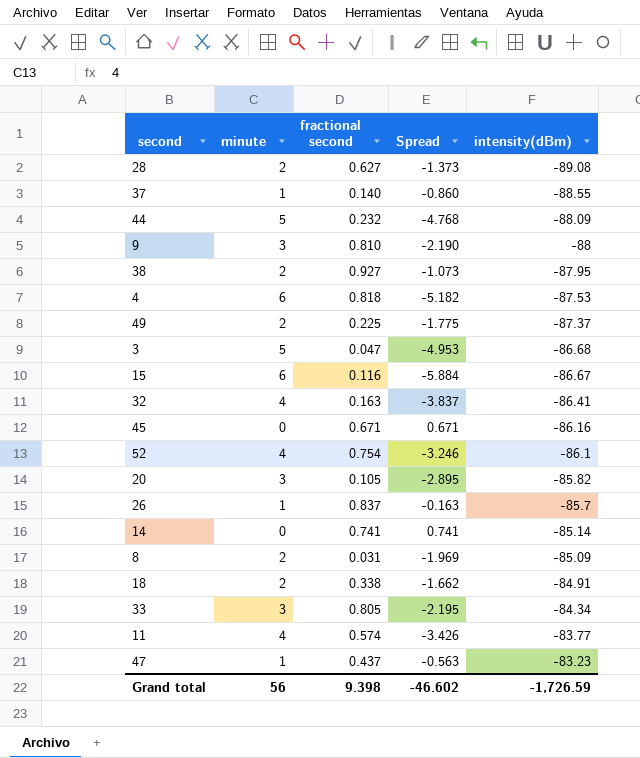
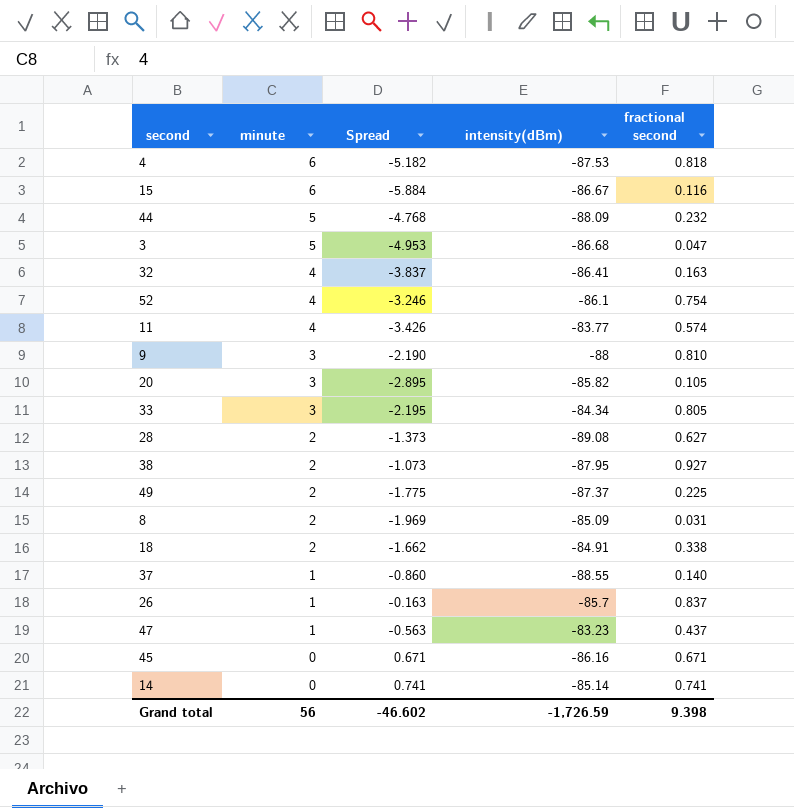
row order: intensity(dBm) ascending -> minute descending
column fractional second | position: 3 -> 5

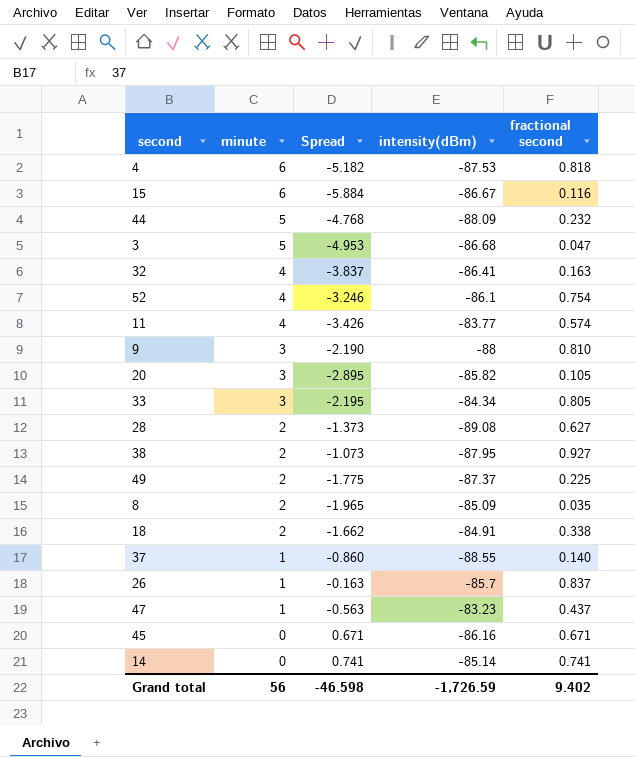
8 | Spread: -1.969 -> -1.965
8 | fractional second: 0.031 -> 0.035
Grand total | Spread: -46.602 -> -46.598
Grand total | fractional second: 9.398 -> 9.402

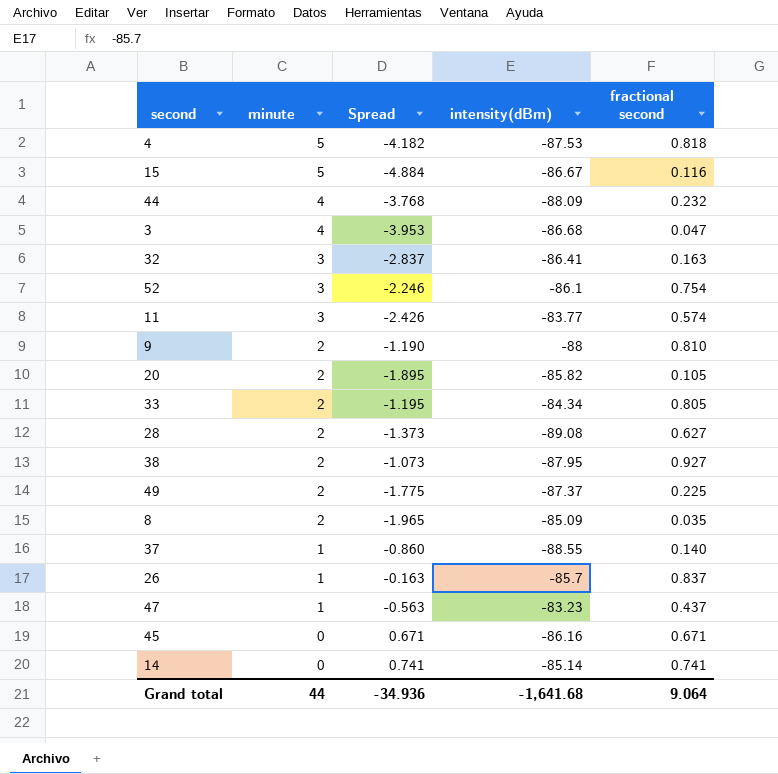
row 18: 2 | -1.662 | -84.91 | 0.338 -> none
4 | minute: 6 -> 5
4 | Spread: -5.182 -> -4.182
15 | minute: 6 -> 5
15 | Spread: -5.884 -> -4.884
44 | minute: 5 -> 4
44 | Spread: -4.768 -> -3.768
3 | minute: 5 -> 4
3 | Spread: -4.953 -> -3.953
32 | minute: 4 -> 3
32 | Spread: -3.837 -> -2.837
52 | minute: 4 -> 3
52 | Spread: -3.246 -> -2.246
11 | minute: 4 -> 3
11 | Spread: -3.426 -> -2.426
9 | minute: 3 -> 2
9 | Spread: -2.190 -> -1.190
20 | minute: 3 -> 2
20 | Spread: -2.895 -> -1.895
33 | minute: 3 -> 2
33 | Spread: -2.195 -> -1.195
Grand total | minute: 56 -> 44
Grand total | Spread: -46.598 -> -34.936
Grand total | intensity(dBm): -1,726.59 -> -1,641.68
Grand total | fractional second: 9.402 -> 9.064

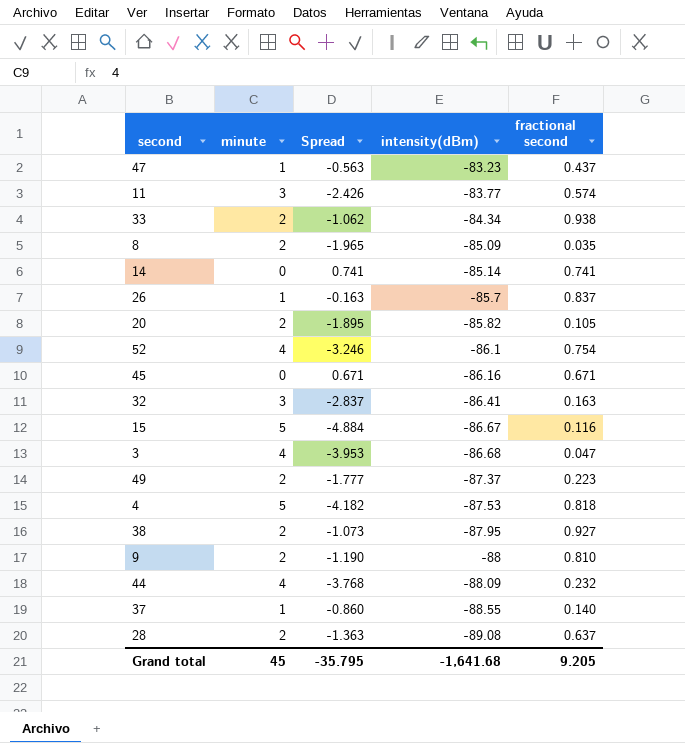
row order: minute descending -> intensity(dBm) descending
33 | Spread: -1.195 -> -1.062
33 | fractional second: 0.805 -> 0.938
52 | minute: 3 -> 4
52 | Spread: -2.246 -> -3.246
49 | Spread: -1.775 -> -1.777
49 | fractional second: 0.225 -> 0.223
28 | Spread: -1.373 -> -1.363
28 | fractional second: 0.627 -> 0.637
Grand total | minute: 44 -> 45
Grand total | Spread: -34.936 -> -35.795
Grand total | fractional second: 9.064 -> 9.205

